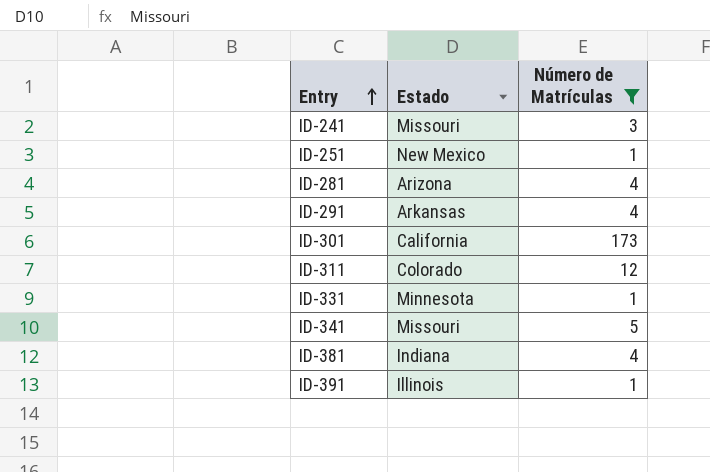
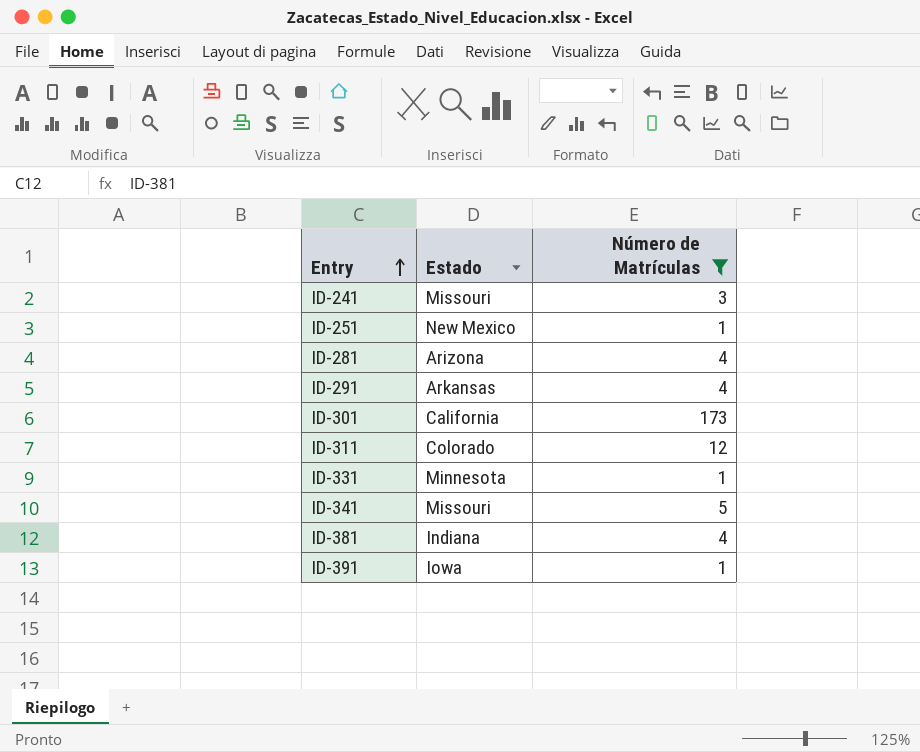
ID-391 | Estado: Illinois -> Iowa

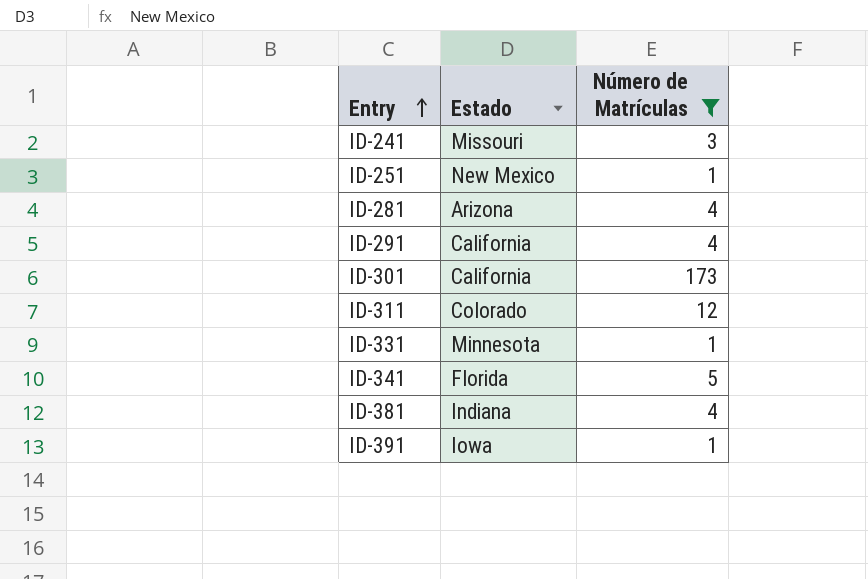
ID-291 | Estado: Arkansas -> California
ID-341 | Estado: Missouri -> Florida

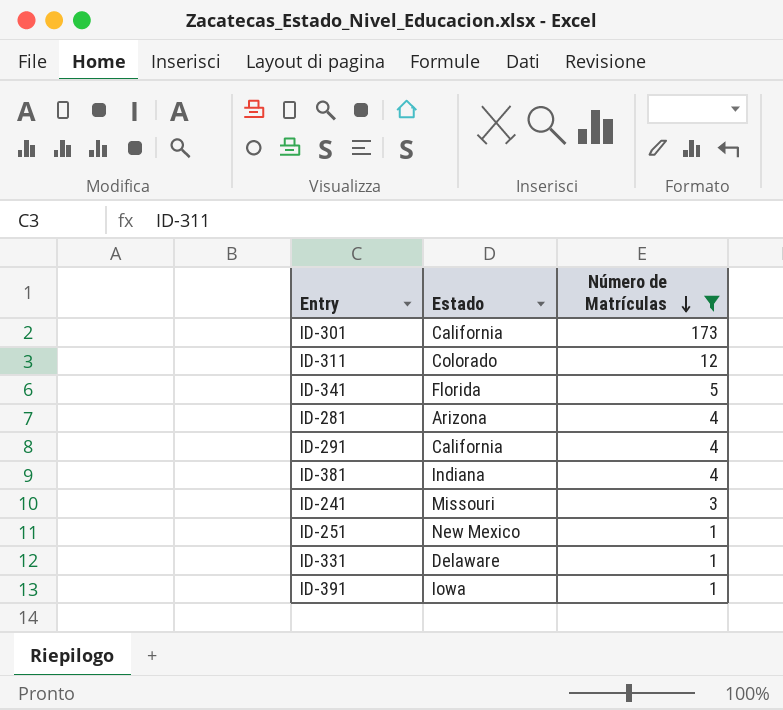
row order: Entry ascending -> Número de Matrículas descending
ID-331 | Estado: Minnesota -> Delaware

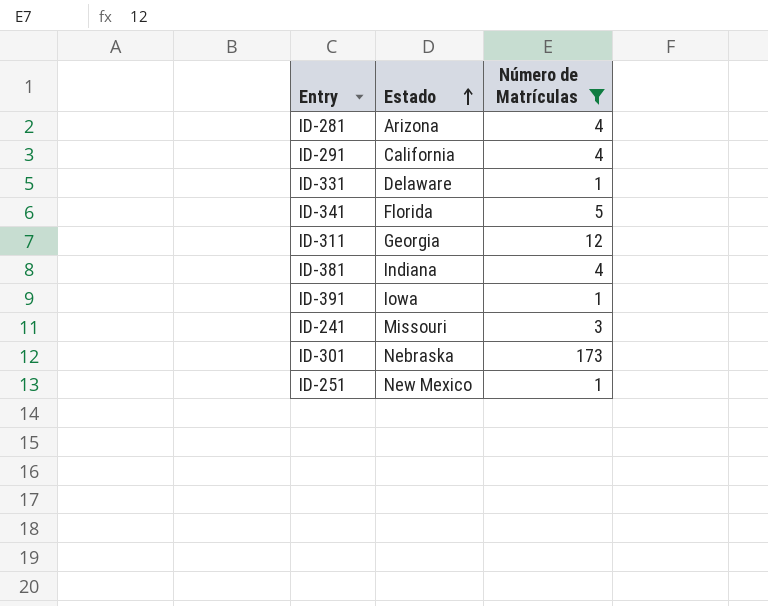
row order: Número de Matrículas descending -> Estado ascending
ID-311 | Estado: Colorado -> Georgia
ID-301 | Estado: California -> Nebraska

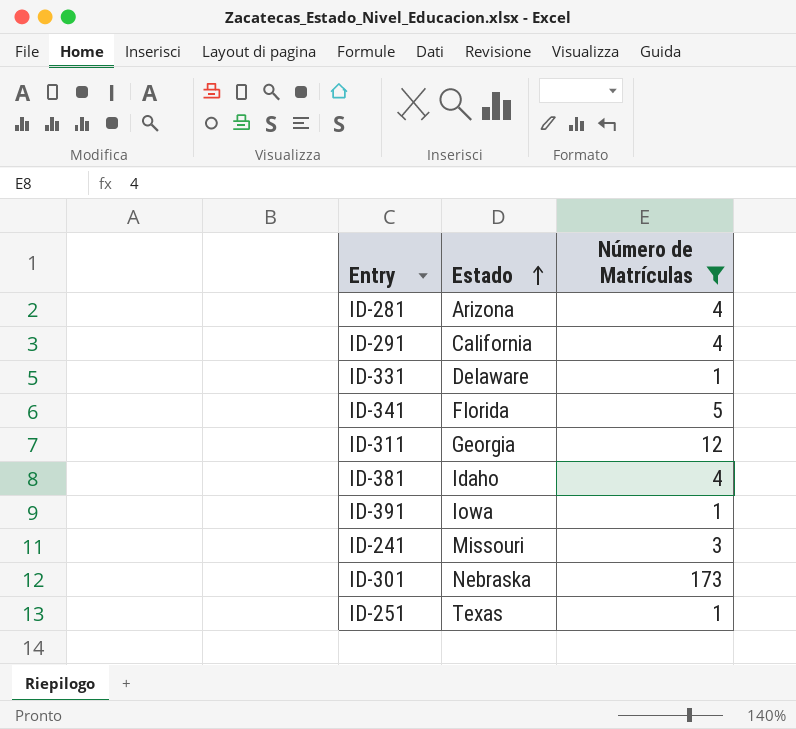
ID-381 | Estado: Indiana -> Idaho
ID-251 | Estado: New Mexico -> Texas

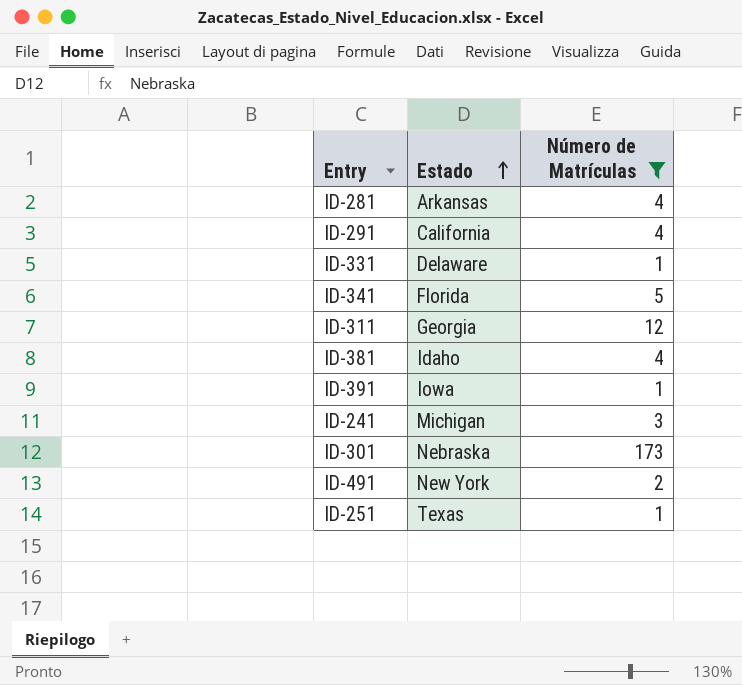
ID-281 | Estado: Arizona -> Arkansas
ID-241 | Estado: Missouri -> Michigan
row ID-491: none -> New York | 2

